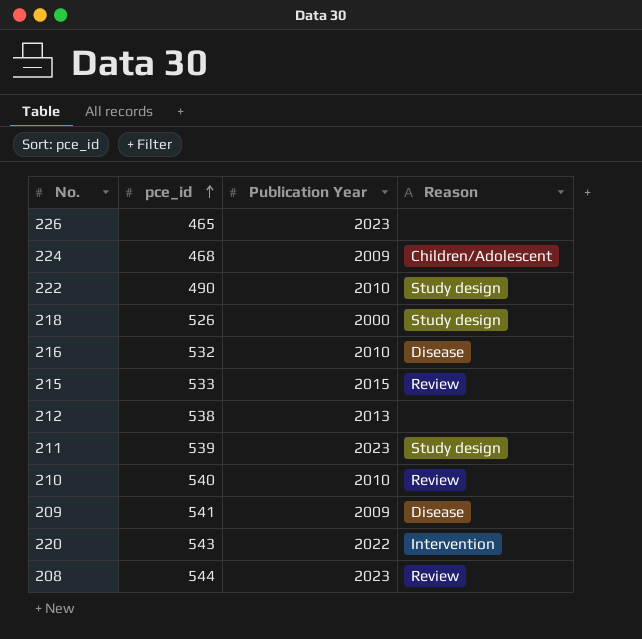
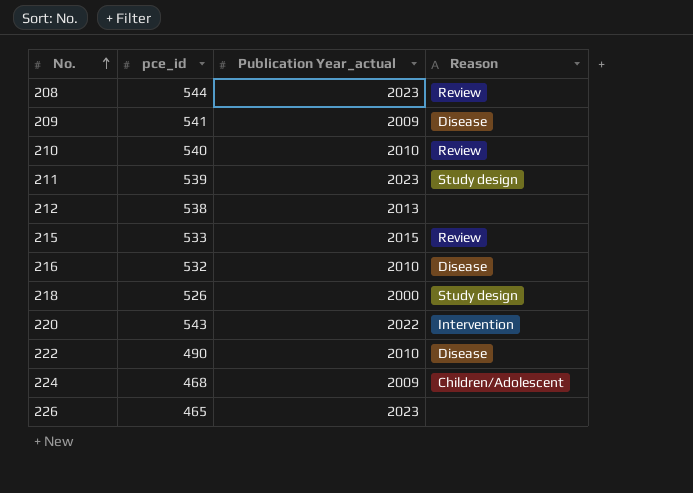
row order: pce_id ascending -> No. ascending
column name: Publication Year -> Publication Year_actual
222 | Reason: Study design -> Disease

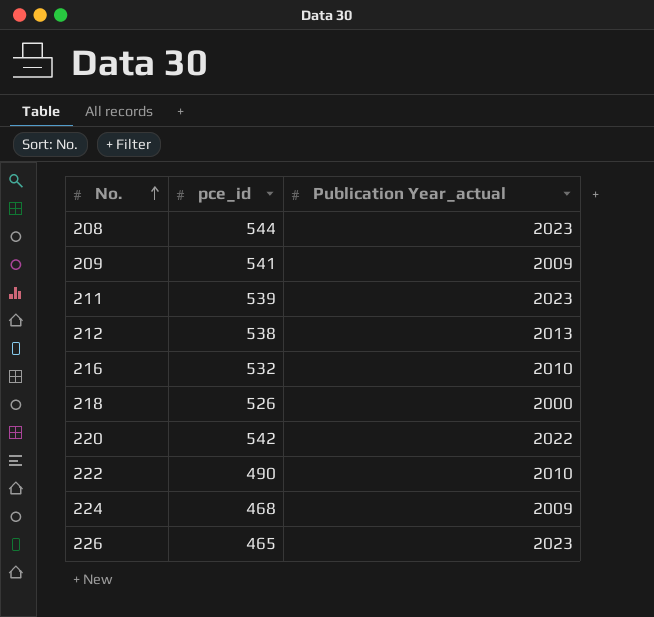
column Reason | position: 4 -> none
row 210: 540 | 2010 | Review -> none
row 215: 533 | 2015 | Review -> none
220 | pce_id: 543 -> 542

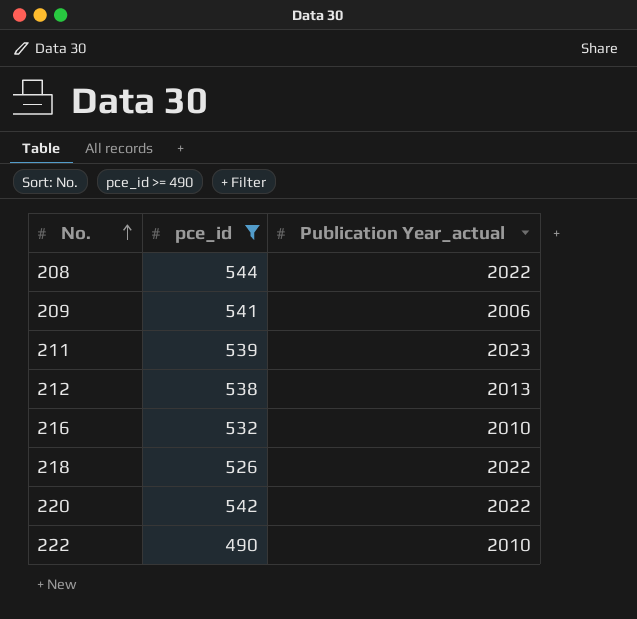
filter: none -> pce_id >= 490
208 | Publication Year_actual: 2023 -> 2022
209 | Publication Year_actual: 2009 -> 2006
218 | Publication Year_actual: 2000 -> 2022

